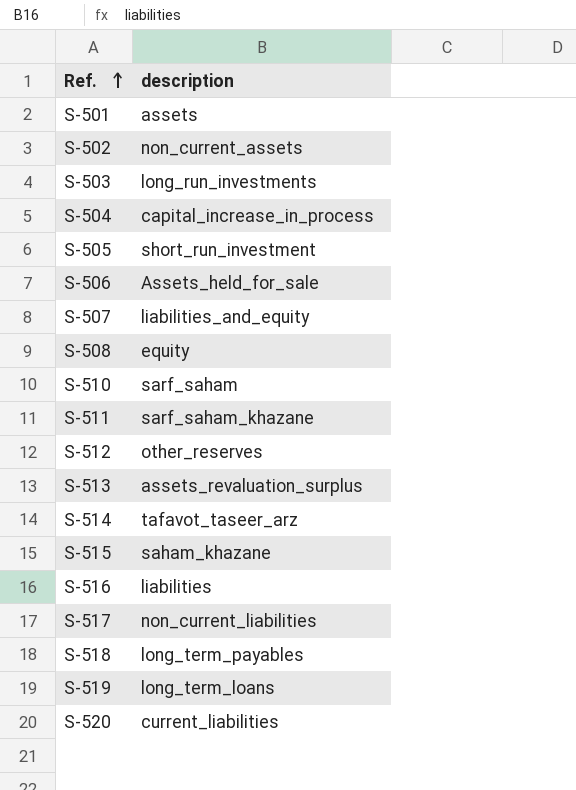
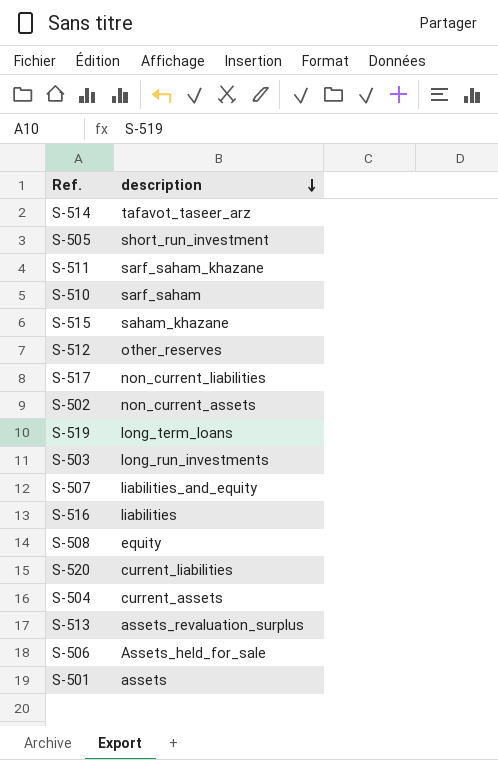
row order: Ref. ascending -> description descending
row S-518: long_term_payables -> none
S-504 | description: capital_increase_in_process -> current_assets

